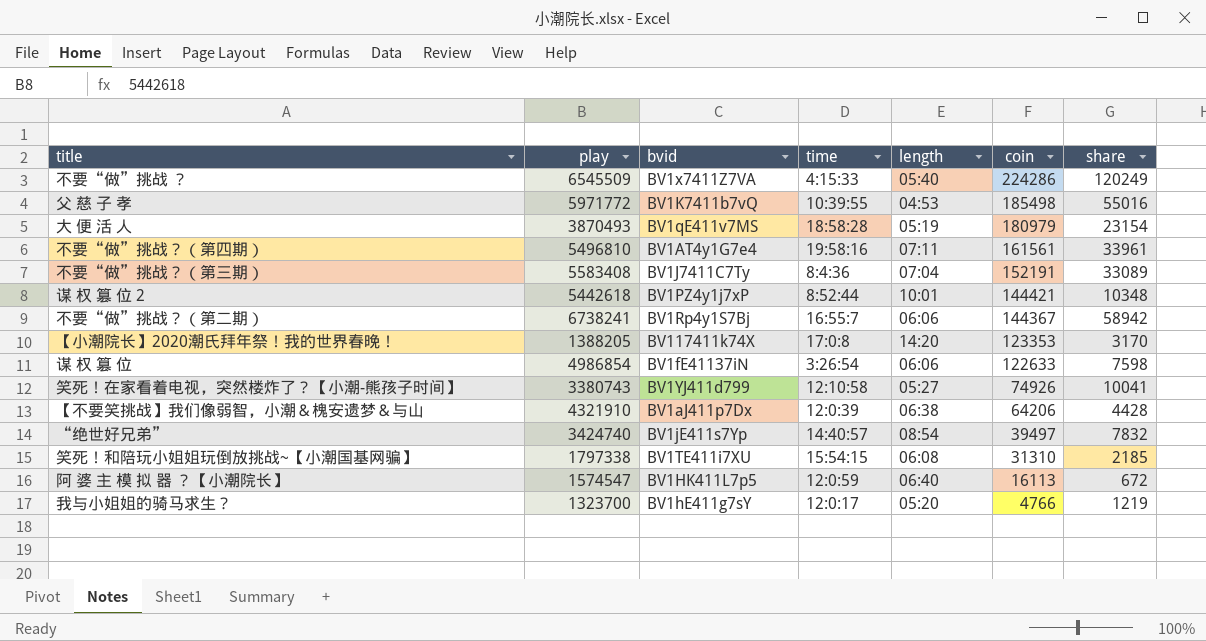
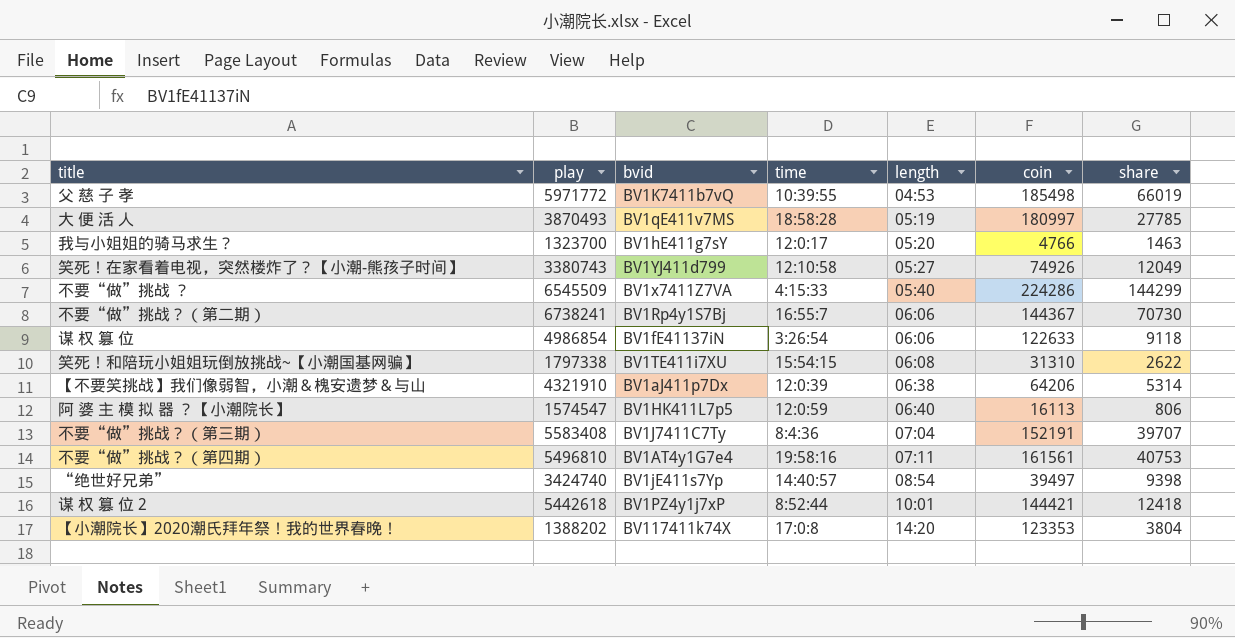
row order: coin descending -> length ascending
父 慈 子 孝 | share: 55016 -> 66019
大 便 活 人 | coin: 180979 -> 180997
大 便 活 人 | share: 23154 -> 27785
我与小姐姐的骑马求生？ | share: 1219 -> 1463
笑死！在家看着电视，突然楼炸了？【小潮-熊孩子时间】 | share: 10041 -> 12049
不要“做”挑战 ？ | share: 120249 -> 144299
不要“做”挑战？（第二期） | share: 58942 -> 70730
谋 权 篡 位 | share: 7598 -> 9118
笑死！和陪玩小姐姐玩倒放挑战~【小潮国基网骗】 | share: 2185 -> 2622
【不要笑挑战】我们像弱智，小潮＆槐安遗梦＆与山 | share: 4428 -> 5314
阿 婆 主 模 拟 器 ？【小潮院长】 | share: 672 -> 806
不要“做”挑战？（第三期） | share: 33089 -> 39707
不要“做”挑战？（第四期） | share: 33961 -> 40753
“绝世好兄弟” | share: 7832 -> 9398
谋 权 篡 位 2 | share: 10348 -> 12418
【小潮院长】2020潮氏拜年祭！我的世界春晚！ | play: 1388205 -> 1388202
【小潮院长】2020潮氏拜年祭！我的世界春晚！ | share: 3170 -> 3804

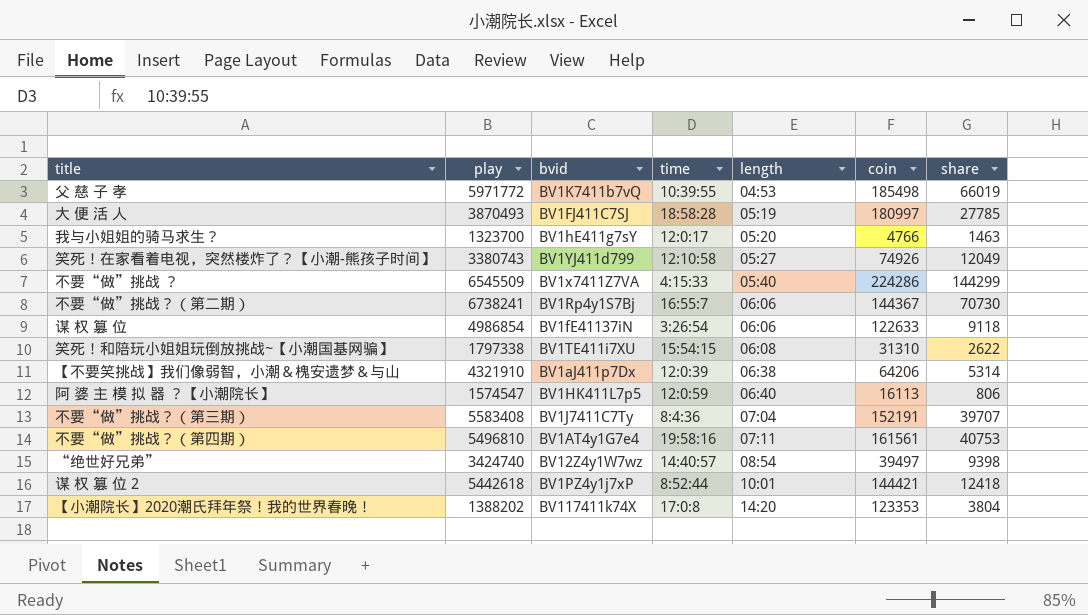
大 便 活 人 | bvid: BV1qE411v7MS -> BV1FJ411C7SJ
“绝世好兄弟” | bvid: BV1jE411s7Yp -> BV12Z4y1W7wz

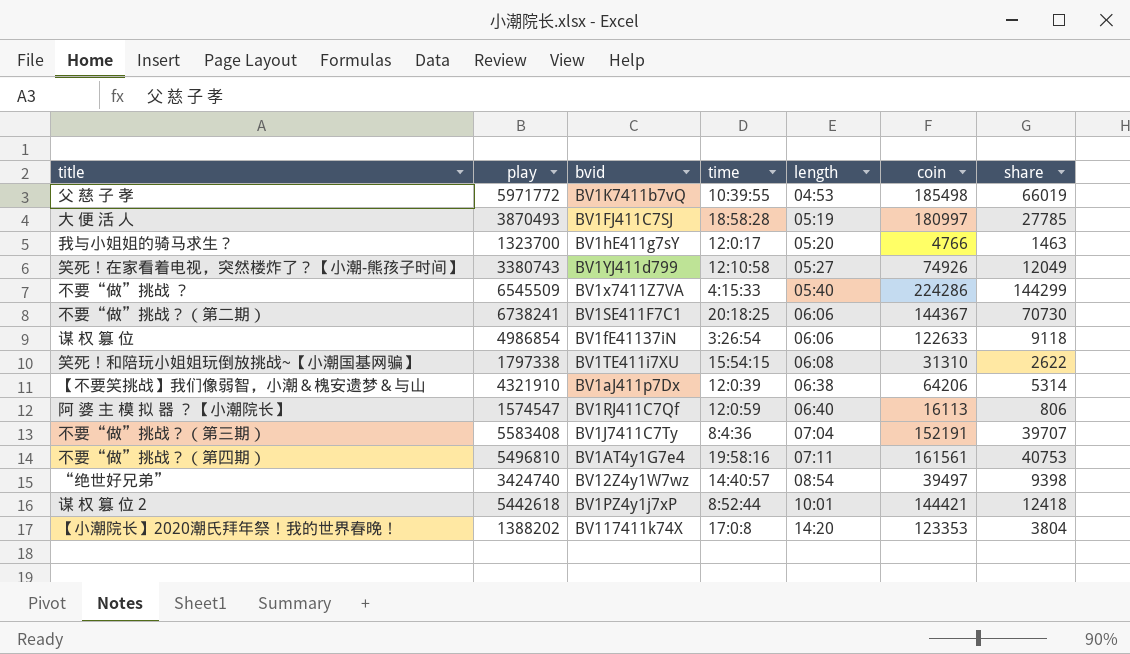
不要“做”挑战？（第二期） | bvid: BV1Rp4y1S7Bj -> BV1SE411F7C1
不要“做”挑战？（第二期） | time: 16:55:7 -> 20:18:25
阿 婆 主 模 拟 器 ？【小潮院长】 | bvid: BV1HK411L7p5 -> BV1RJ411C7Qf

